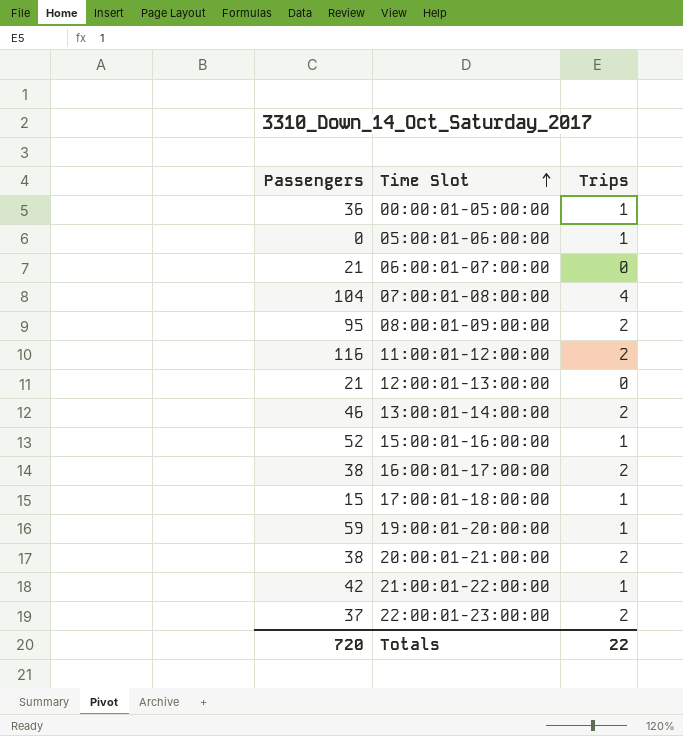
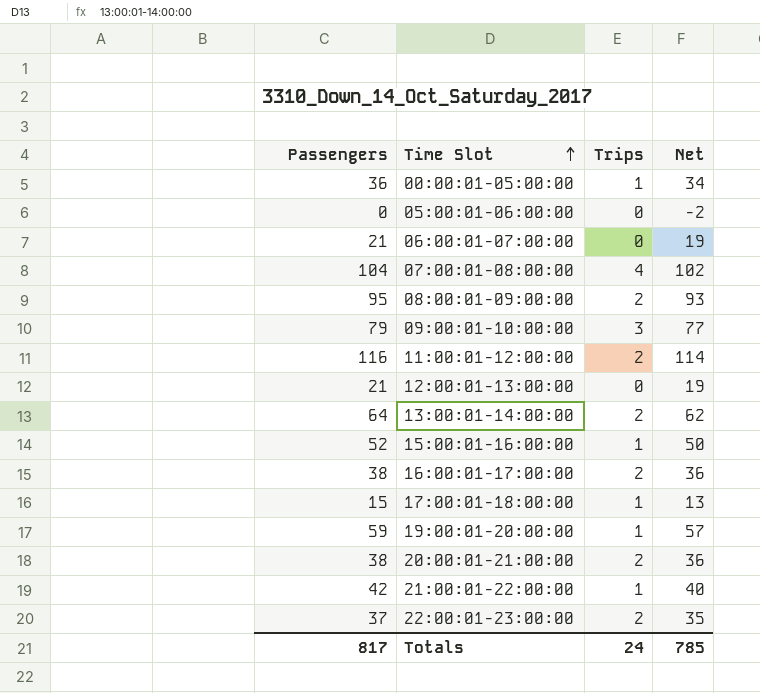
column Net | formula: none -> [Passengers] - 2
05:00:01-06:00:00 | Trips: 1 -> 0
row 09:00:01-10:00:00: none -> 79 | 3 | 77
13:00:01-14:00:00 | Passengers: 46 -> 64
Totals | Passengers: 720 -> 817
Totals | Trips: 22 -> 24

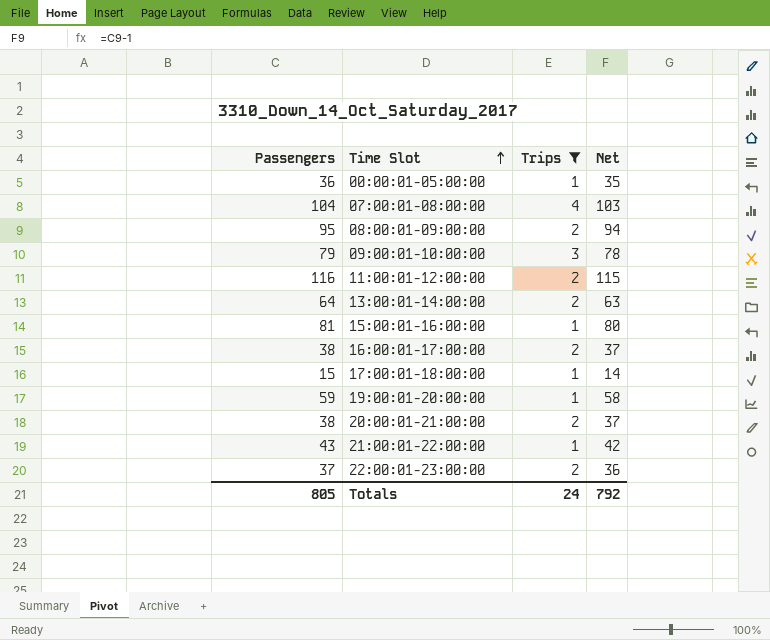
filter: none -> Trips != 0
column Net | formula: [Passengers] - 2 -> [Passengers] - 1
15:00:01-16:00:00 | Passengers: 52 -> 81
21:00:01-22:00:00 | Passengers: 42 -> 43
Totals | Passengers: 817 -> 805
Totals | Net: 785 -> 792

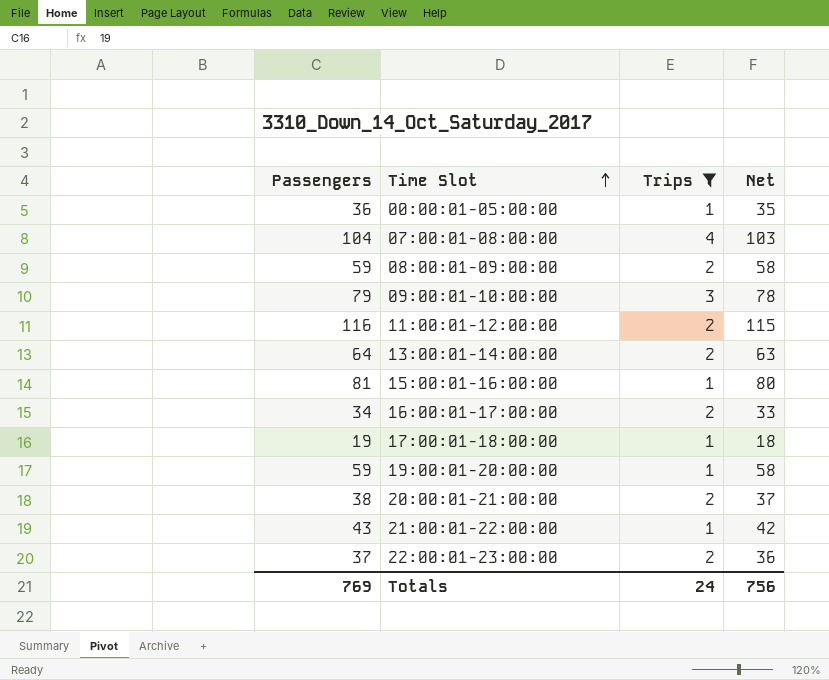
08:00:01-09:00:00 | Passengers: 95 -> 59
08:00:01-09:00:00 | Net: 94 -> 58
16:00:01-17:00:00 | Passengers: 38 -> 34
16:00:01-17:00:00 | Net: 37 -> 33
17:00:01-18:00:00 | Passengers: 15 -> 19
17:00:01-18:00:00 | Net: 14 -> 18
Totals | Passengers: 805 -> 769
Totals | Net: 792 -> 756

